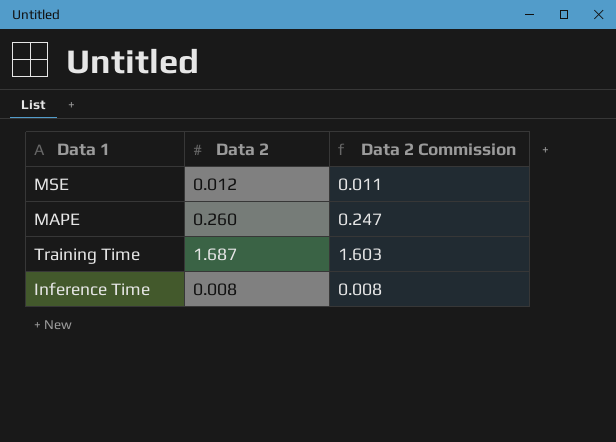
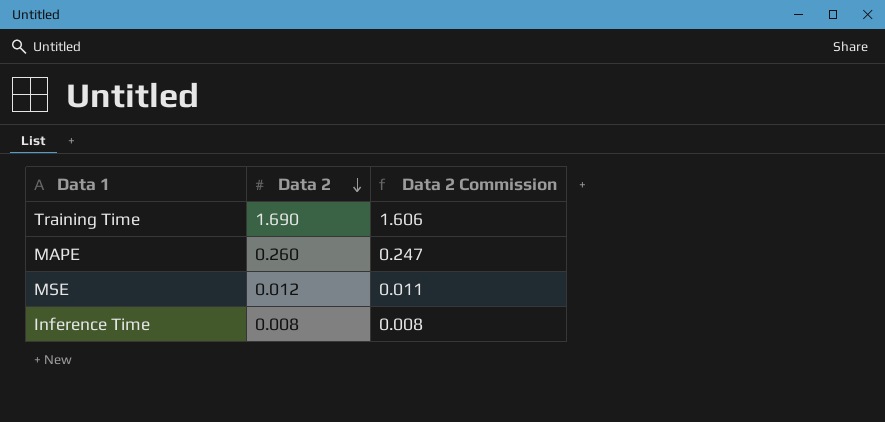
row order: none -> Data 2 descending
Training Time | Data 2: 1.687 -> 1.690
Training Time | Data 2 Commission: 1.603 -> 1.606

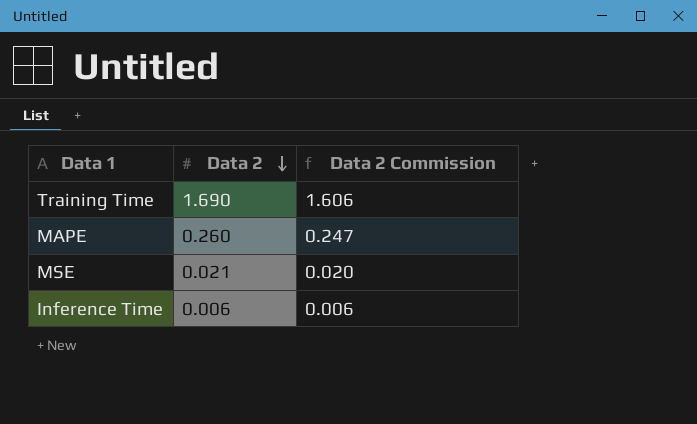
MSE | Data 2: 0.012 -> 0.021
MSE | Data 2 Commission: 0.011 -> 0.020
Inference Time | Data 2: 0.008 -> 0.006
Inference Time | Data 2 Commission: 0.008 -> 0.006

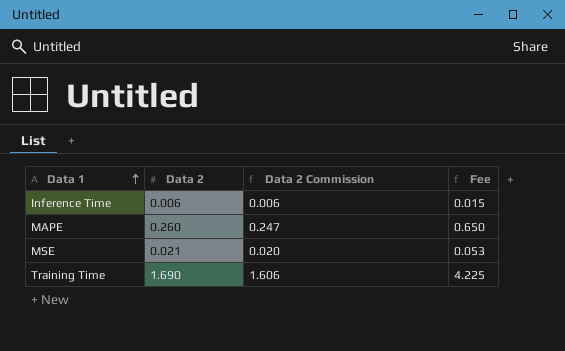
row order: Data 2 descending -> Data 1 ascending
column Fee | formula: none -> [Data 2] * 2.5

